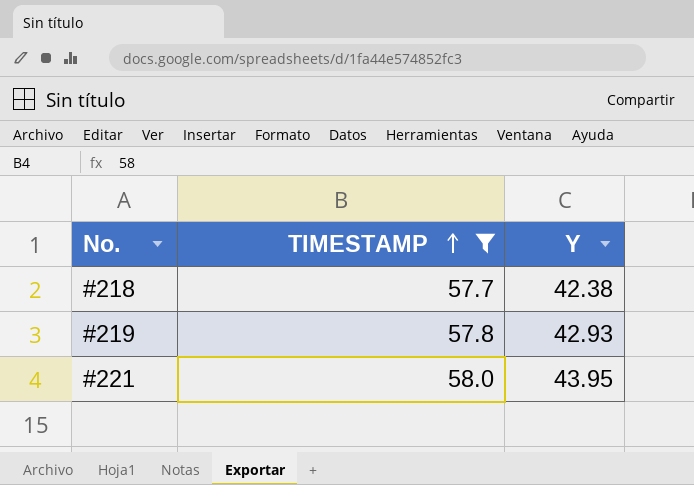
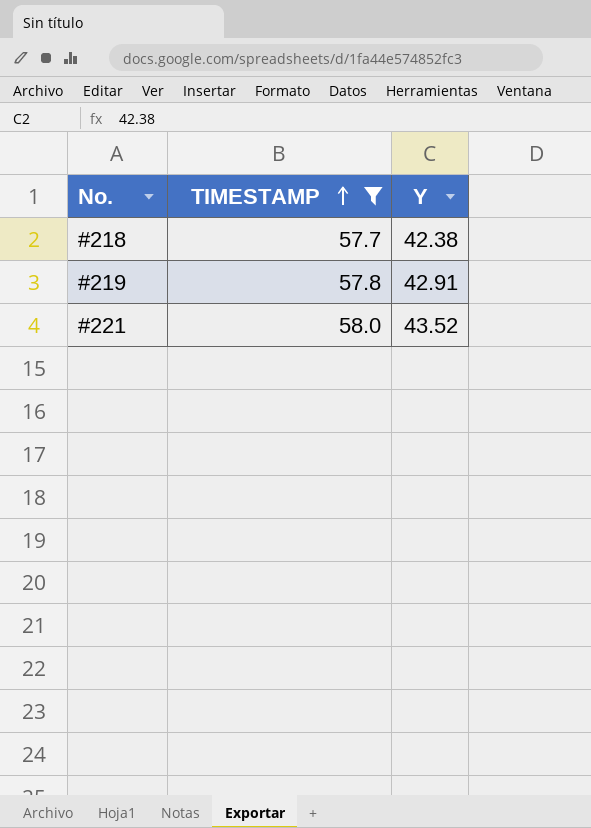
#219 | Y: 42.93 -> 42.91
#221 | Y: 43.95 -> 43.52

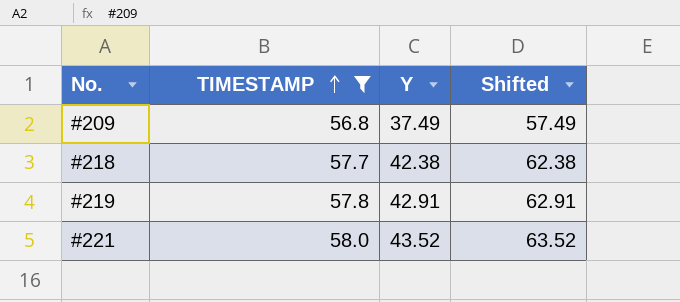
column Shifted | formula: none -> [Y] + 20
row #209: none -> 56.8 | 37.49 | 57.49

